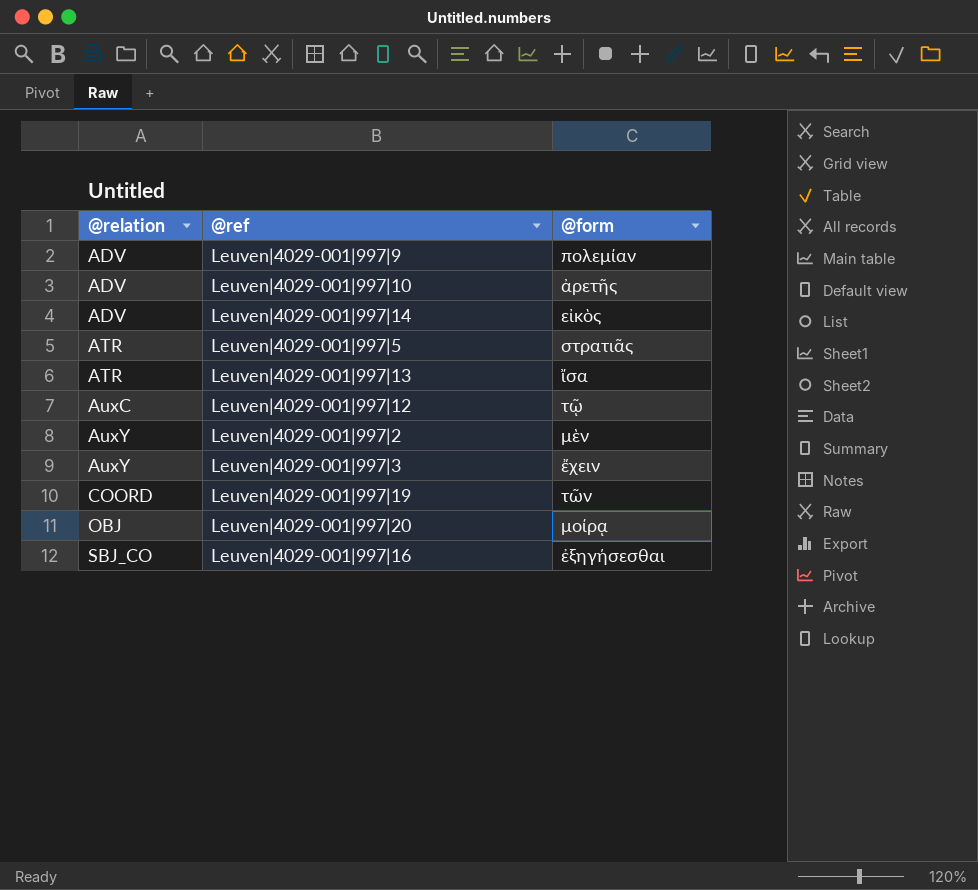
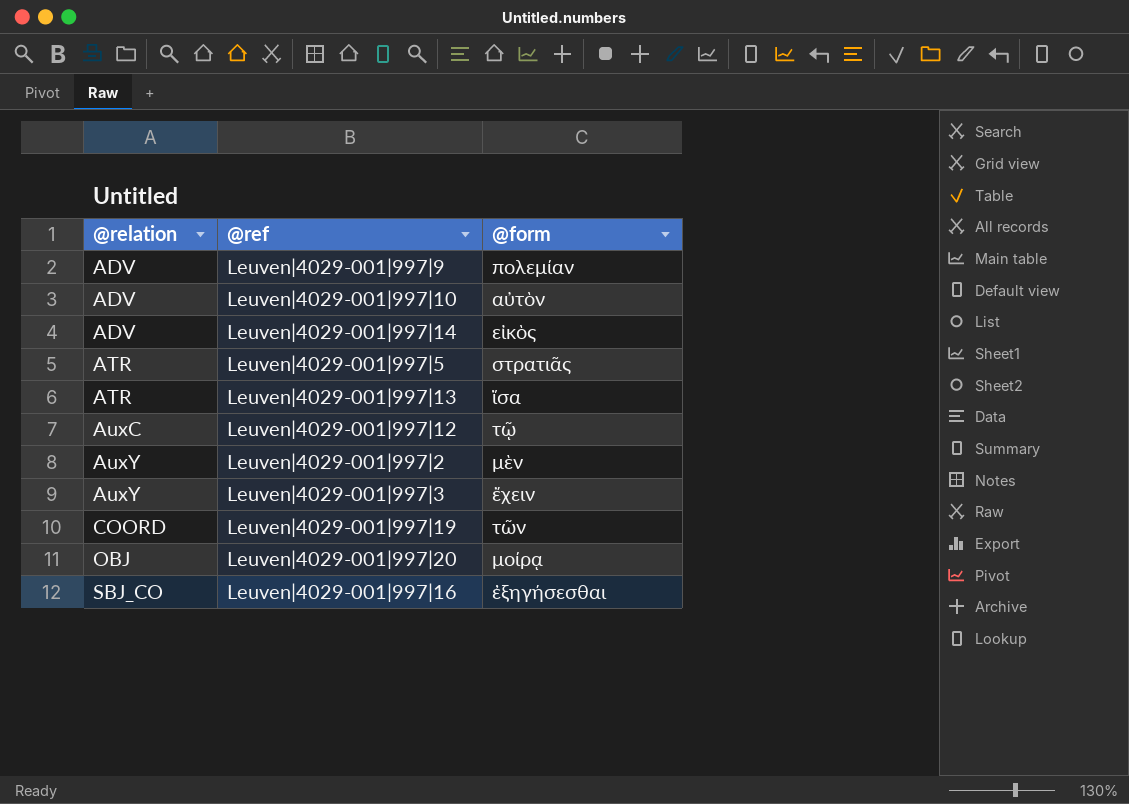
Leuven|4029-001|997|10 | @form: ἀρετῆς -> αὐτὸν

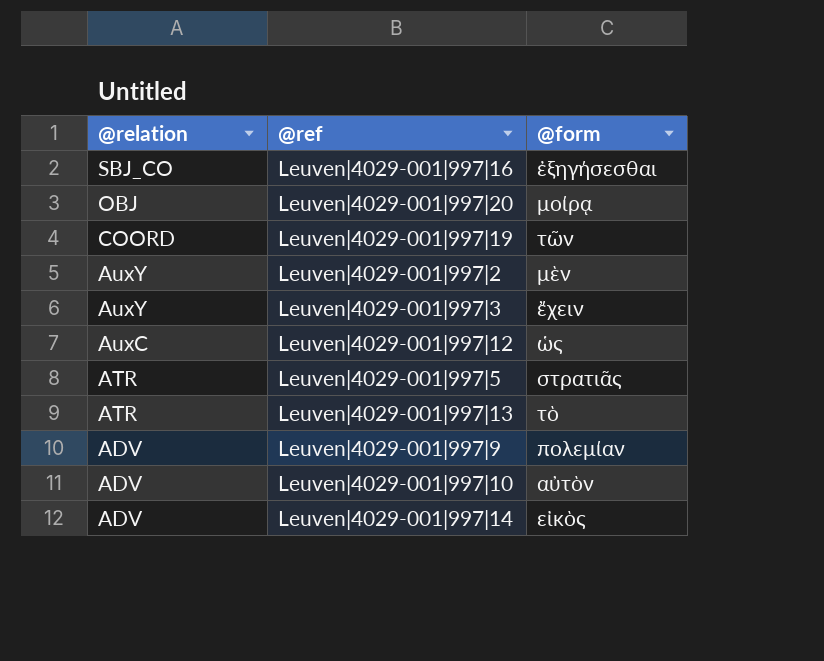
row order: @relation ascending -> @relation descending
Leuven|4029-001|997|12 | @form: τῷ -> ὡς
Leuven|4029-001|997|13 | @form: ἴσα -> τὸ

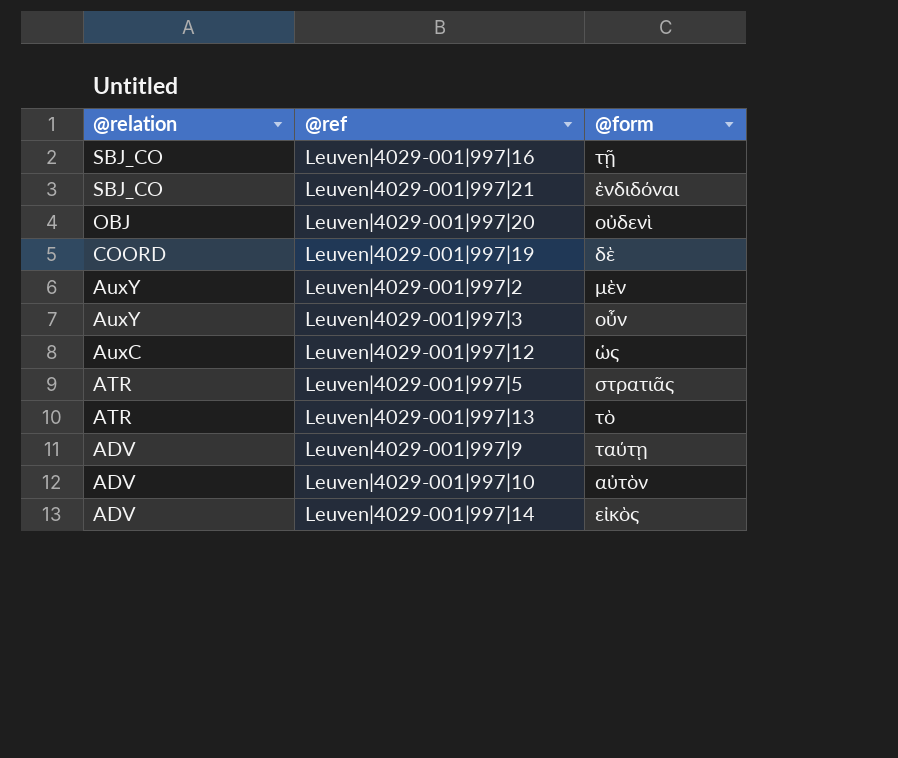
Leuven|4029-001|997|16 | @form: ἐξηγήσεσθαι -> τῇ
row Leuven|4029-001|997|21: none -> SBJ_CO | ἐνδιδόναι
Leuven|4029-001|997|20 | @form: μοίρᾳ -> οὐδενὶ
Leuven|4029-001|997|19 | @form: τῶν -> δὲ
Leuven|4029-001|997|3 | @form: ἔχειν -> οὖν
Leuven|4029-001|997|9 | @form: πολεμίαν -> ταύτῃ

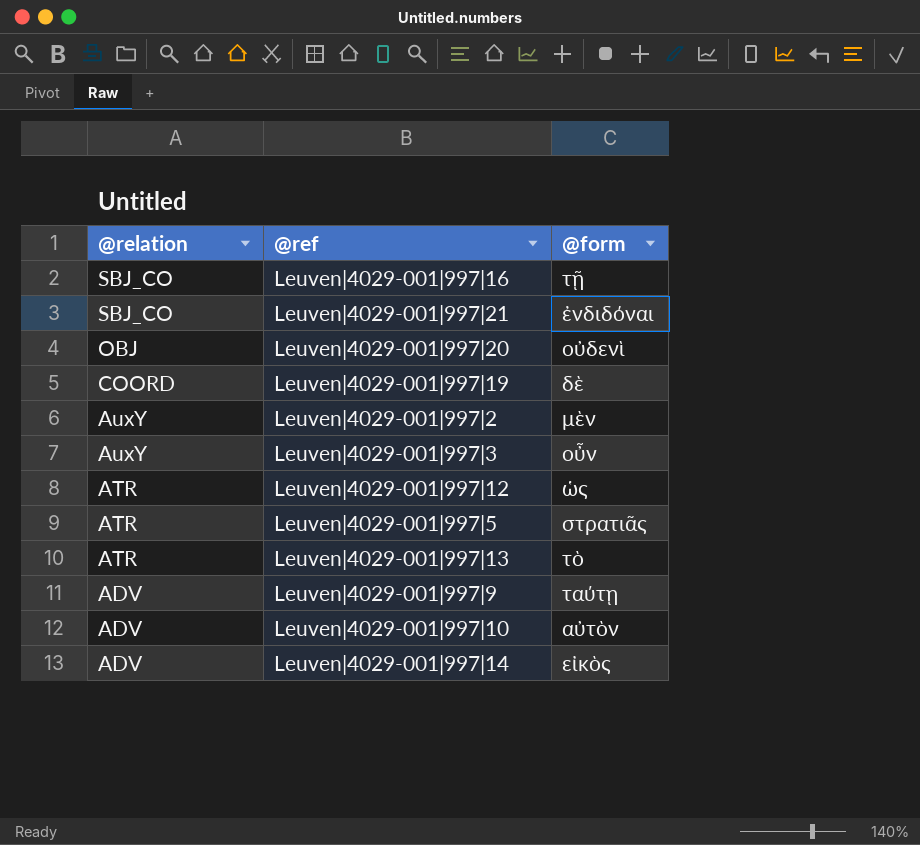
Leuven|4029-001|997|12 | @relation: AuxC -> ATR

